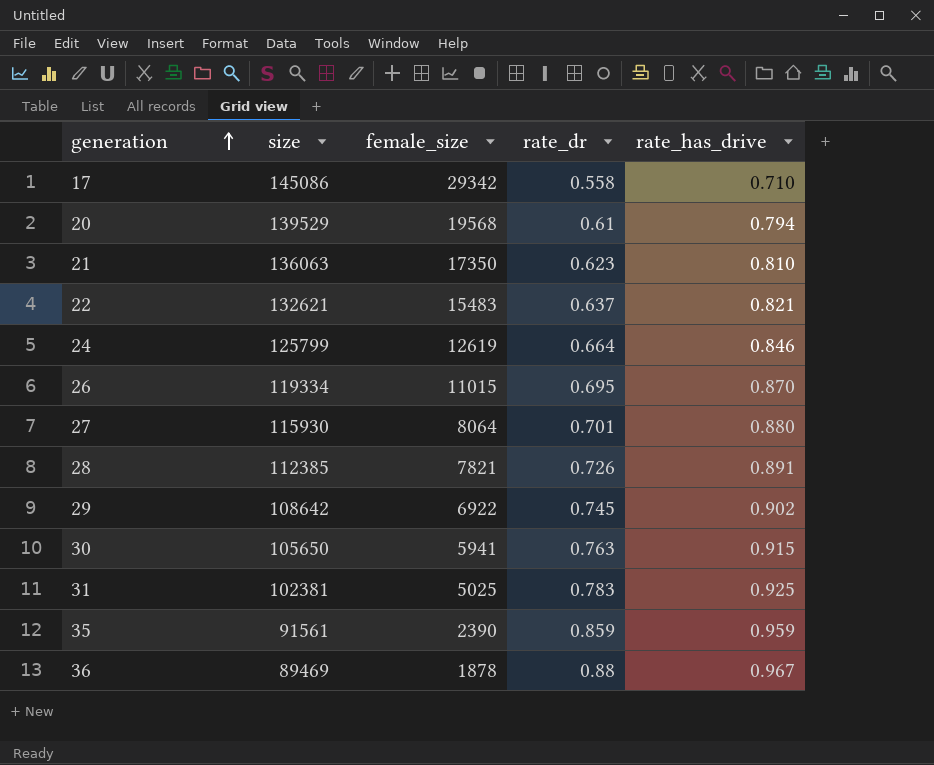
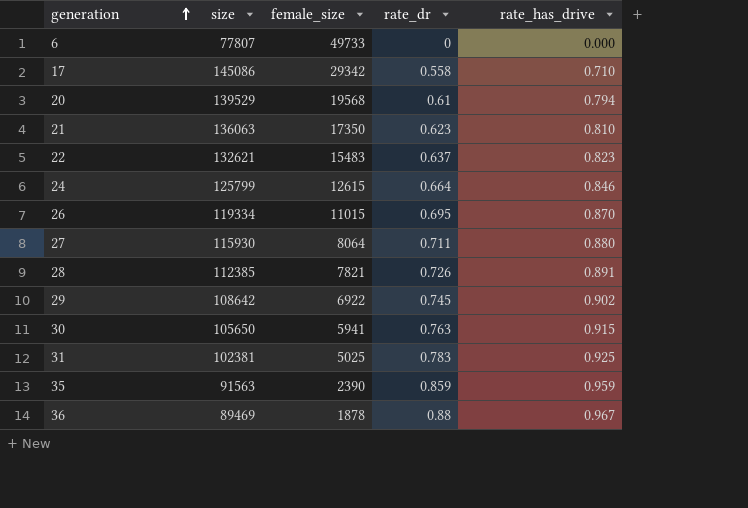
row 6: none -> 77807 | 49733 | 0 | 0.000
22 | rate_has_drive: 0.821 -> 0.823
24 | female_size: 12619 -> 12615
27 | rate_dr: 0.701 -> 0.711
35 | size: 91561 -> 91563

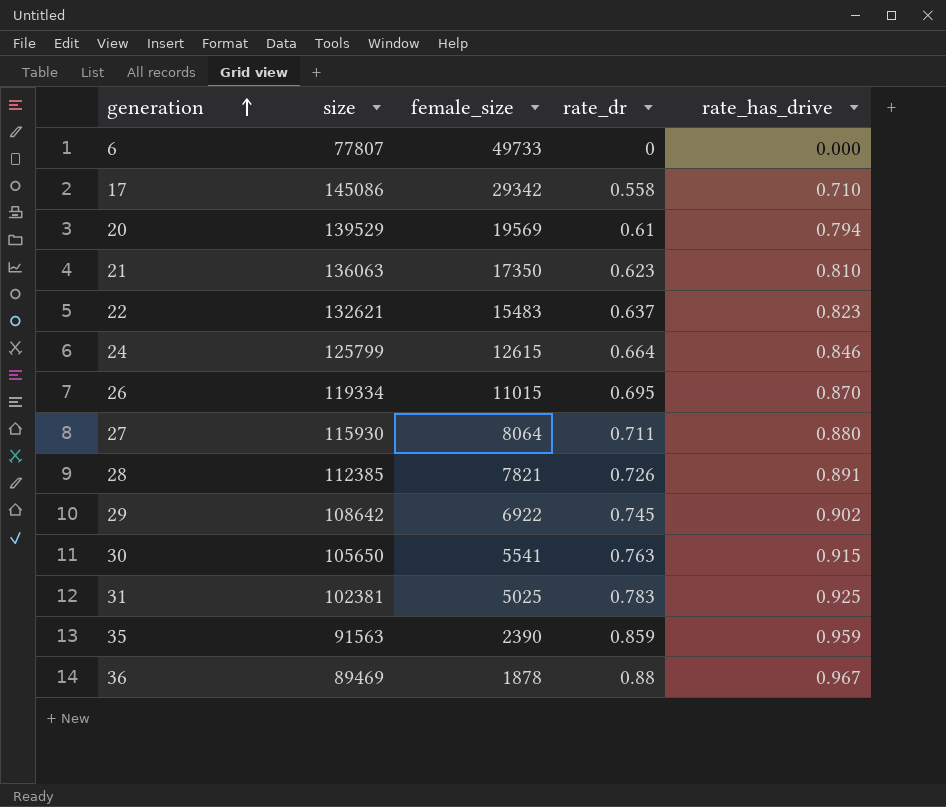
20 | female_size: 19568 -> 19569
30 | female_size: 5941 -> 5541

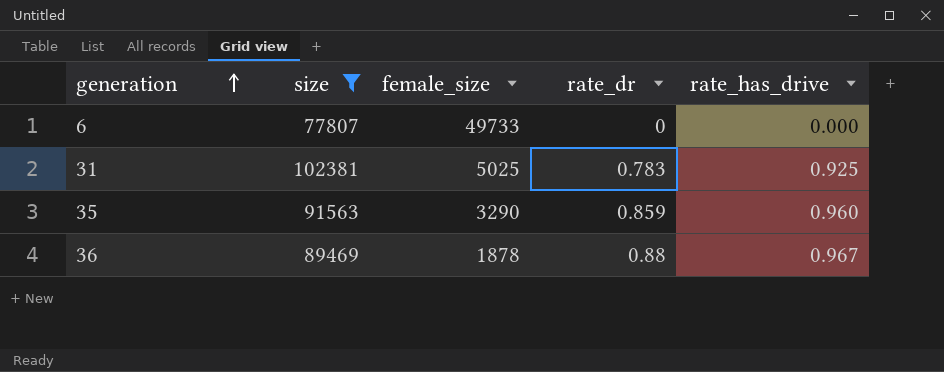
filter: none -> size <= 102381
35 | female_size: 2390 -> 3290
35 | rate_has_drive: 0.959 -> 0.960

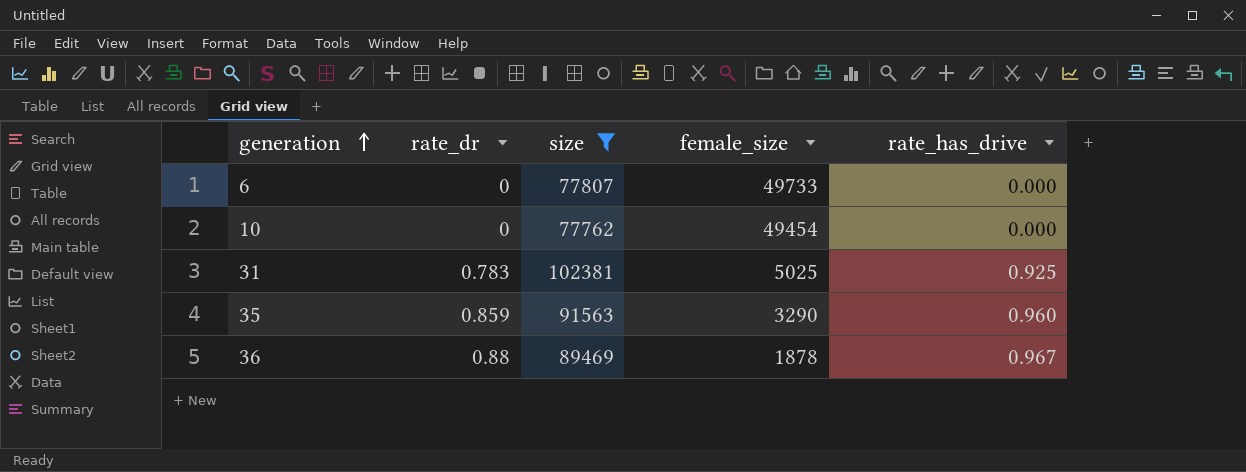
column rate_dr | position: 4 -> 2
row 10: none -> 0 | 77762 | 49454 | 0.000

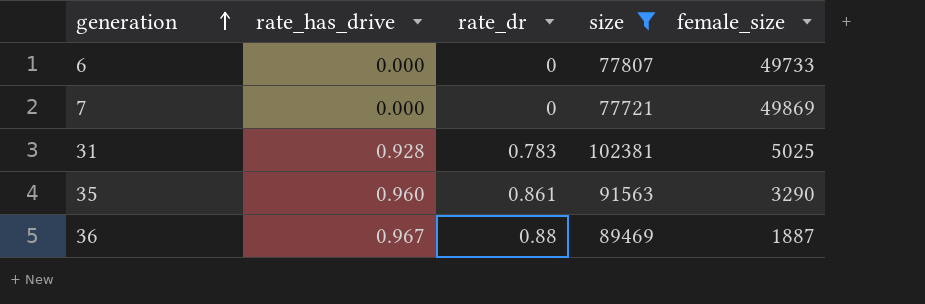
column rate_has_drive | position: 5 -> 2
row 10: 0 | 77762 | 49454 | 0.000 -> none
row 7: none -> 0.000 | 0 | 77721 | 49869
31 | rate_has_drive: 0.925 -> 0.928
35 | rate_dr: 0.859 -> 0.861
36 | female_size: 1878 -> 1887

